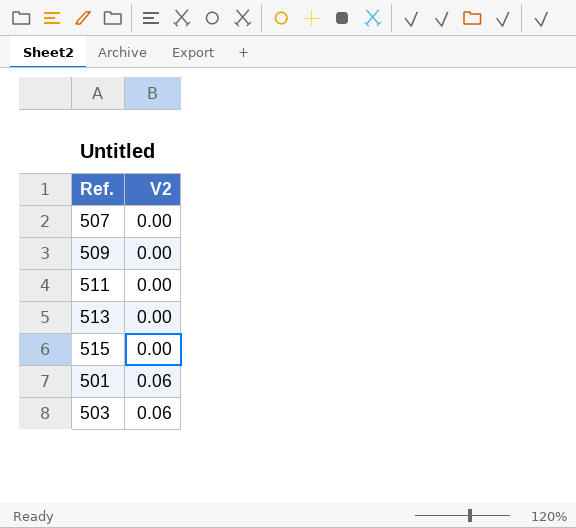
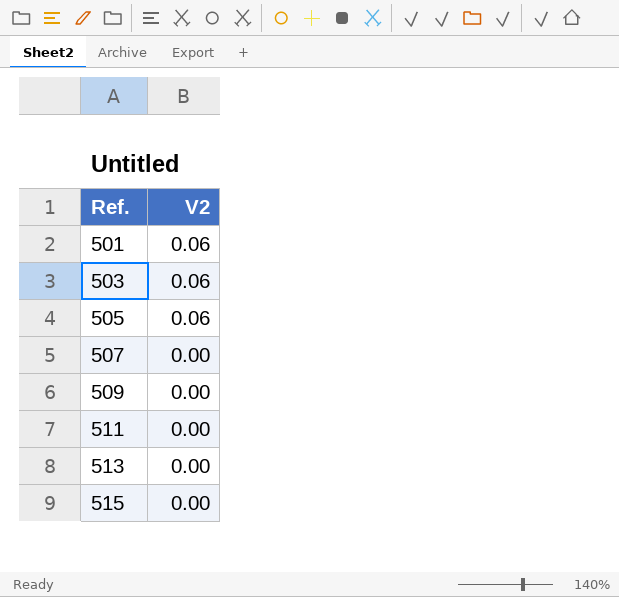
row order: V2 ascending -> Ref. ascending
row 505: none -> 0.06

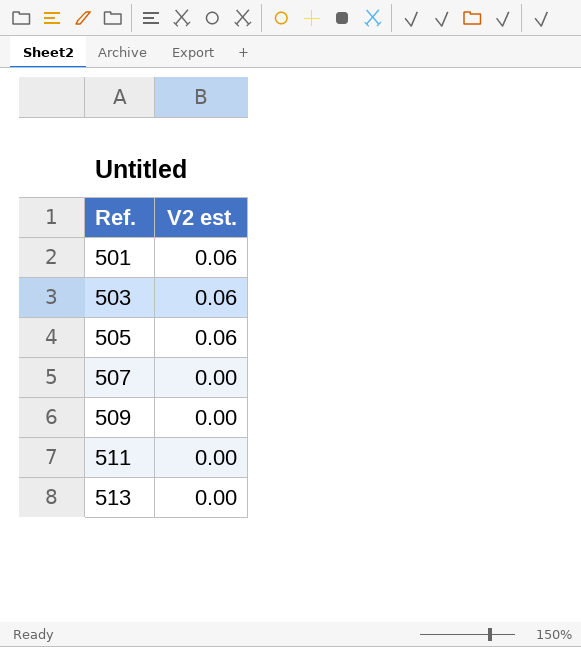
column name: V2 -> V2 est.
row 515: 0.00 -> none

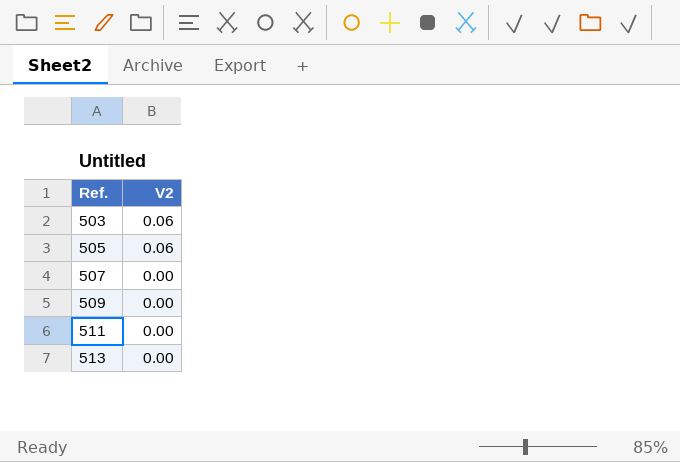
column name: V2 est. -> V2
row 501: 0.06 -> none

